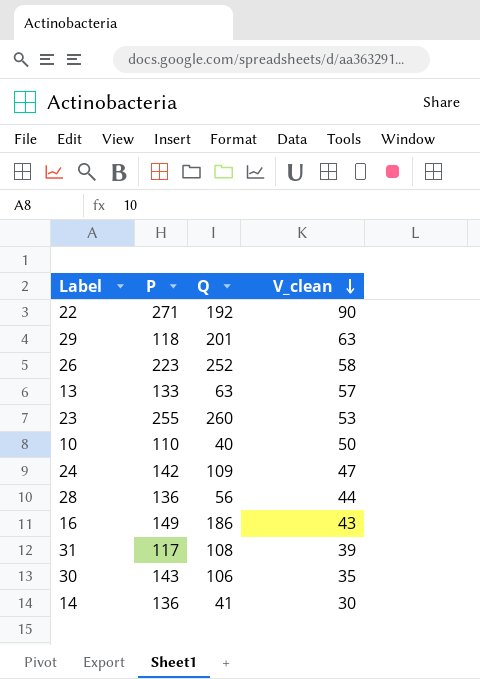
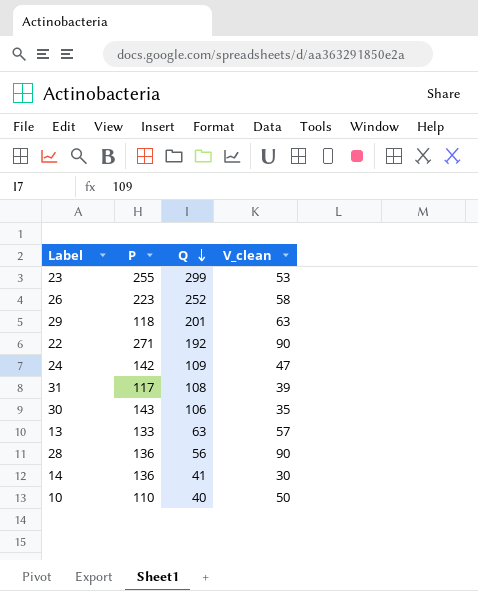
row order: V_clean descending -> Q descending
row 16: 149 | 186 | 43 -> none
23 | Q: 260 -> 299
28 | V_clean: 44 -> 90

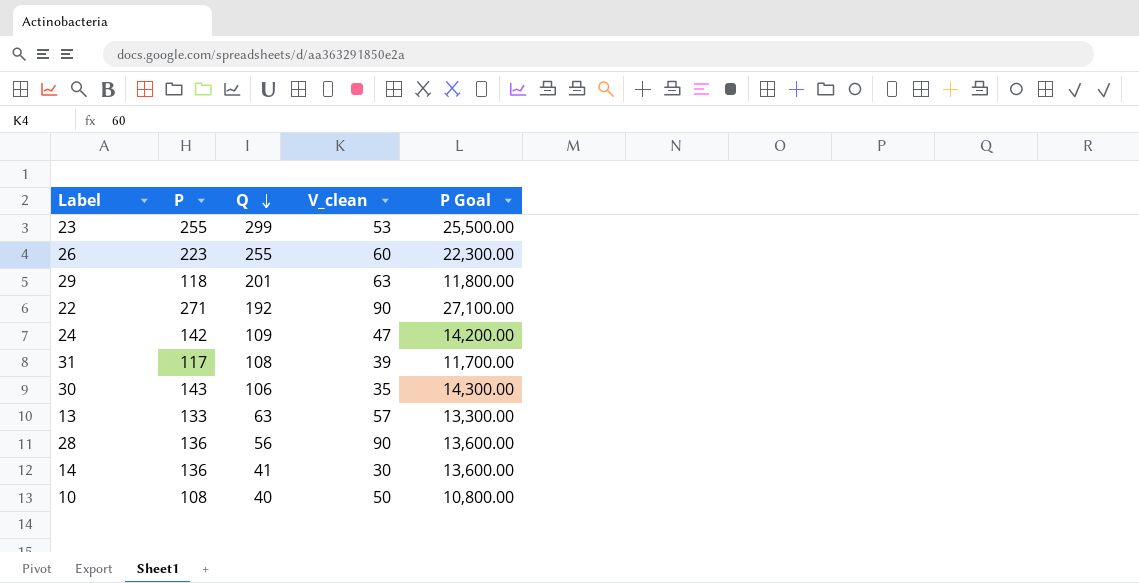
column P Goal | formula: none -> [P] * 100
26 | Q: 252 -> 255
26 | V_clean: 58 -> 60
10 | P: 110 -> 108

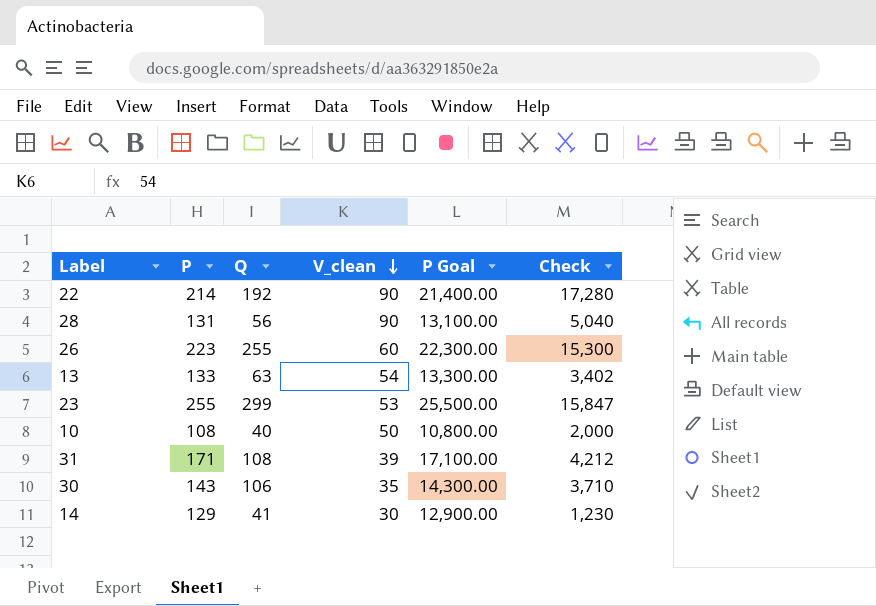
row order: Q descending -> V_clean descending
column Check | formula: none -> [Q] * [V_clean]
row 29: 118 | 201 | 63 | 11,800.00 -> none
row 24: 142 | 109 | 47 | 14,200.00 -> none
22 | P: 271 -> 214
22 | P Goal: 27,100.00 -> 21,400.00
28 | P: 136 -> 131
28 | P Goal: 13,600.00 -> 13,100.00
13 | V_clean: 57 -> 54
31 | P: 117 -> 171
31 | P Goal: 11,700.00 -> 17,100.00
14 | P: 136 -> 129
14 | P Goal: 13,600.00 -> 12,900.00

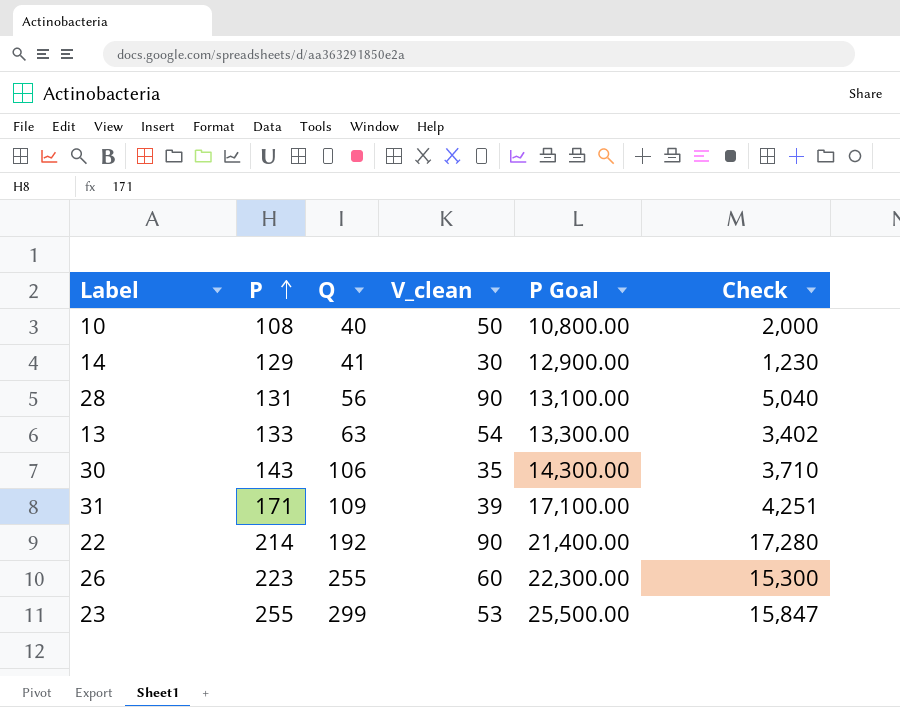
row order: V_clean descending -> P ascending
31 | Q: 108 -> 109
31 | Check: 4,212 -> 4,251

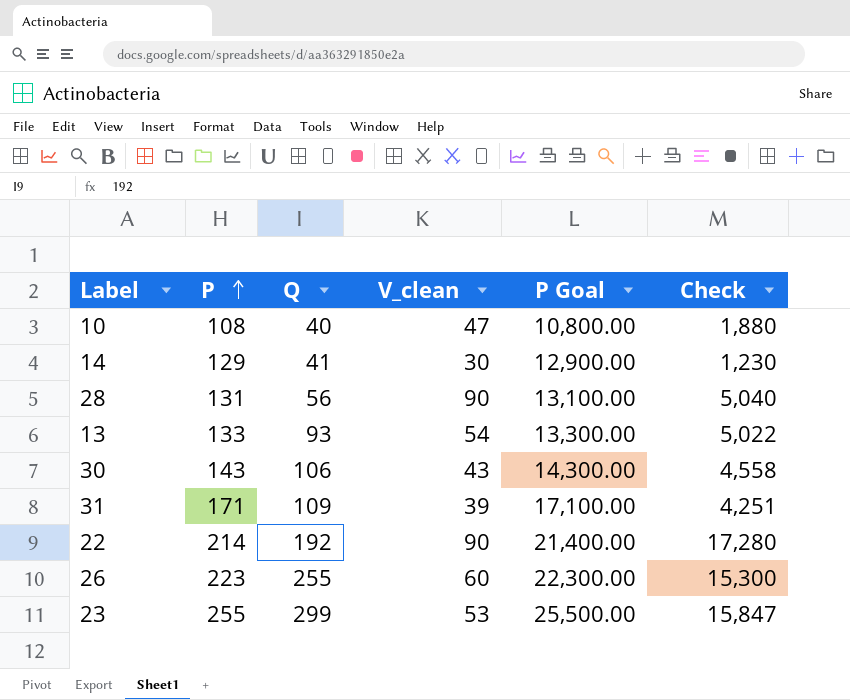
10 | V_clean: 50 -> 47
10 | Check: 2,000 -> 1,880
13 | Q: 63 -> 93
13 | Check: 3,402 -> 5,022
30 | V_clean: 35 -> 43
30 | Check: 3,710 -> 4,558

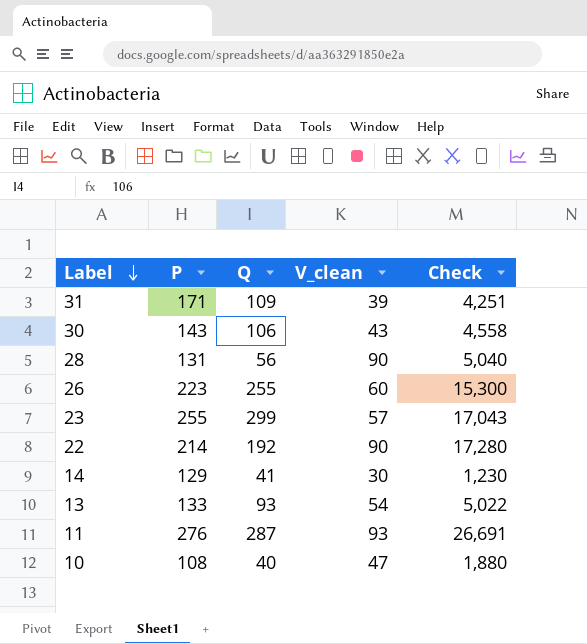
row order: P ascending -> Label descending
column P Goal | formula: [P] * 100 -> none
23 | V_clean: 53 -> 57
23 | Check: 15,847 -> 17,043
row 11: none -> 276 | 287 | 93 | 26,691

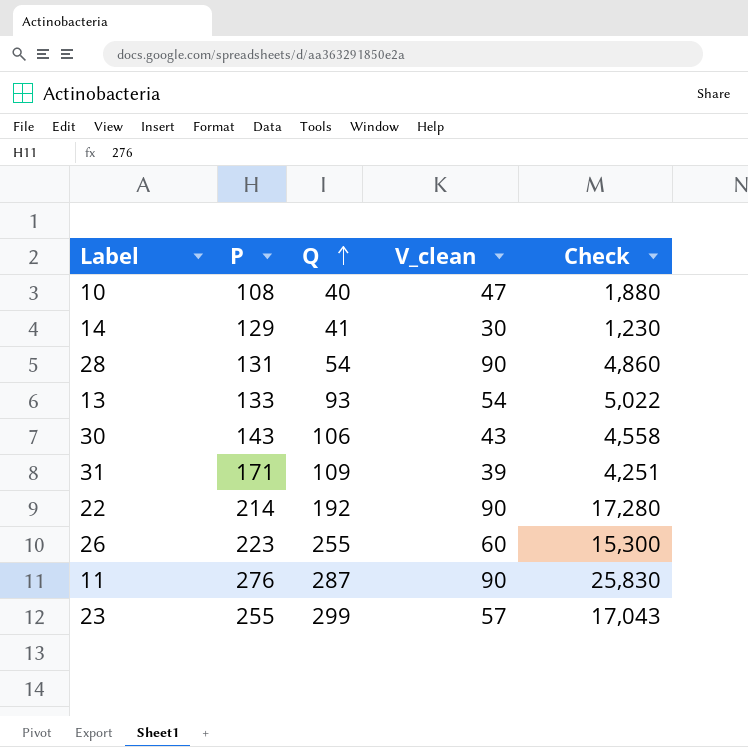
row order: Label descending -> Q ascending
28 | Q: 56 -> 54
28 | Check: 5,040 -> 4,860
11 | V_clean: 93 -> 90
11 | Check: 26,691 -> 25,830

